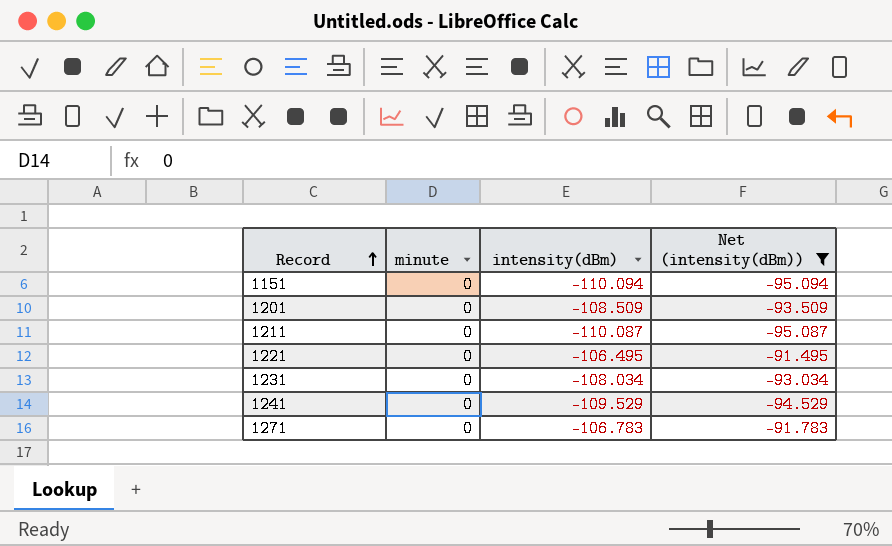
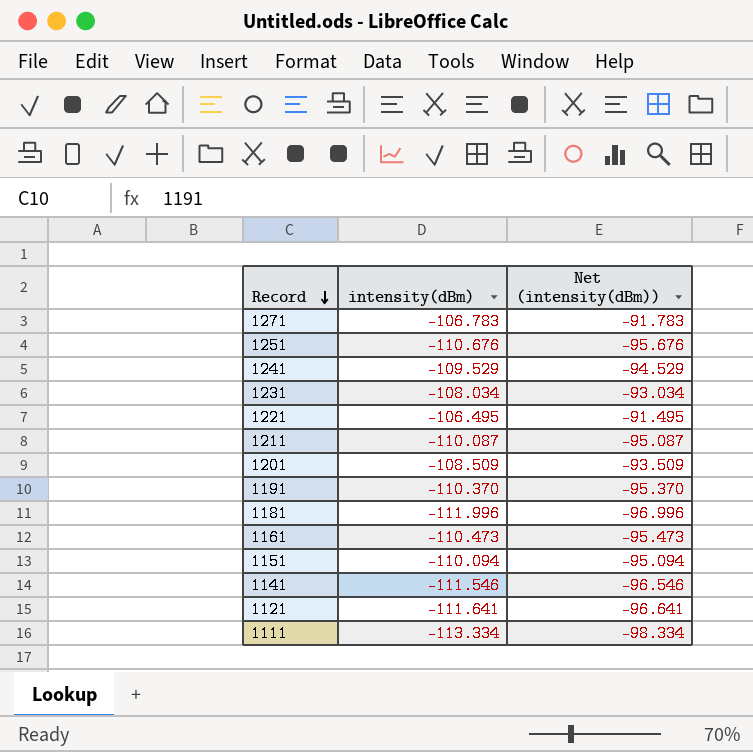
filter: Net (intensity(dBm)) >= -95.094 -> none
row order: Record ascending -> Record descending
column minute | position: 2 -> none

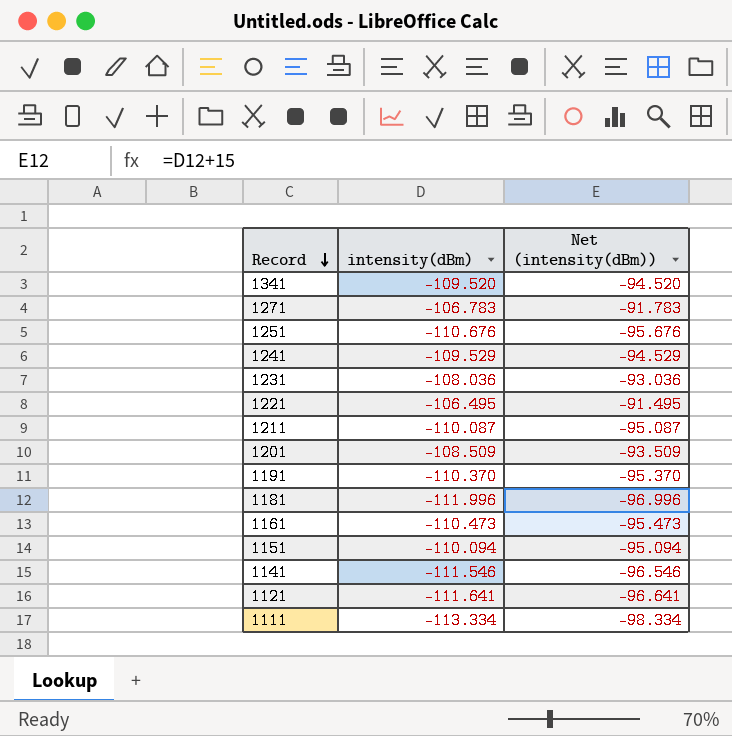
row 1341: none -> -109.520 | -94.520
1231 | intensity(dBm): -108.034 -> -108.036
1231 | Net (intensity(dBm)): -93.034 -> -93.036

